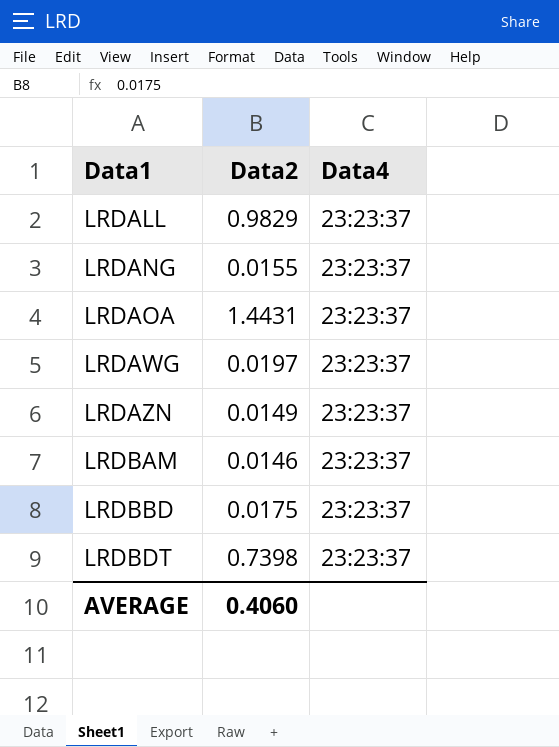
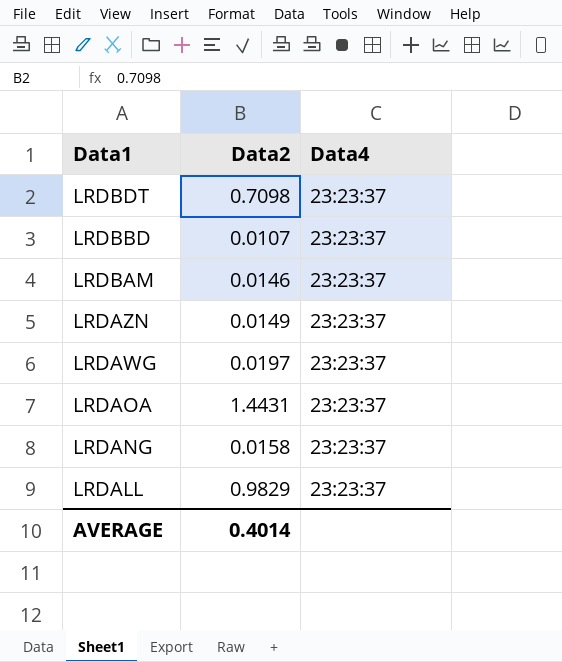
row order: Data1 ascending -> Data1 descending
LRDBDT | Data2: 0.7398 -> 0.7098
LRDBBD | Data2: 0.0175 -> 0.0107
LRDANG | Data2: 0.0155 -> 0.0158
AVERAGE | Data2: 0.4060 -> 0.4014

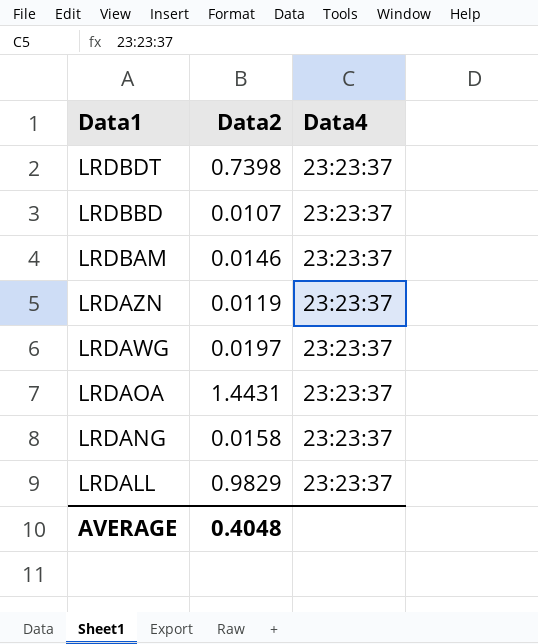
LRDBDT | Data2: 0.7098 -> 0.7398
LRDAZN | Data2: 0.0149 -> 0.0119
AVERAGE | Data2: 0.4014 -> 0.4048

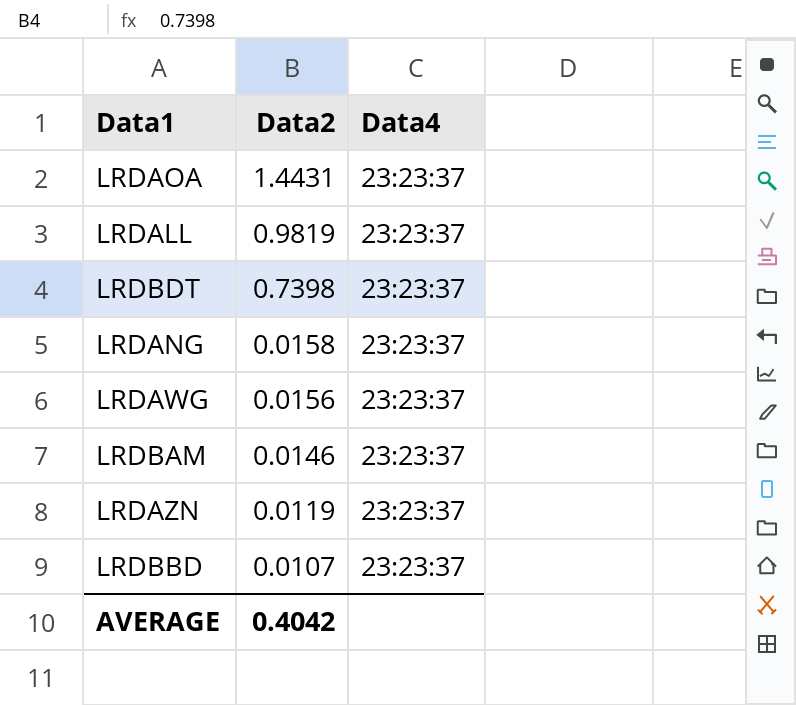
row order: Data1 descending -> Data2 descending
LRDALL | Data2: 0.9829 -> 0.9819
LRDAWG | Data2: 0.0197 -> 0.0156
AVERAGE | Data2: 0.4048 -> 0.4042

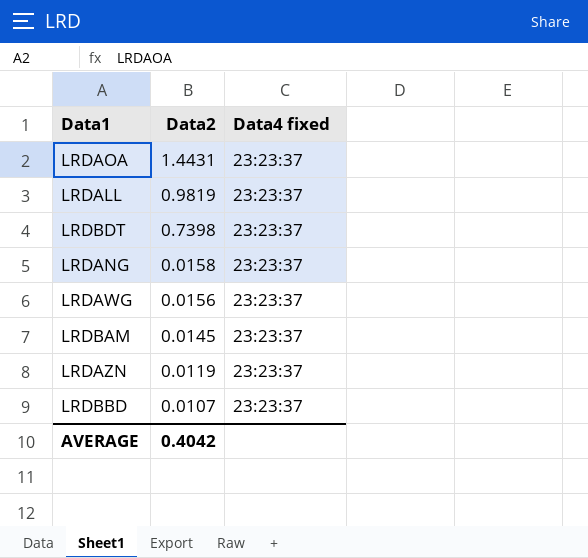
column name: Data4 -> Data4 fixed
LRDBAM | Data2: 0.0146 -> 0.0145

